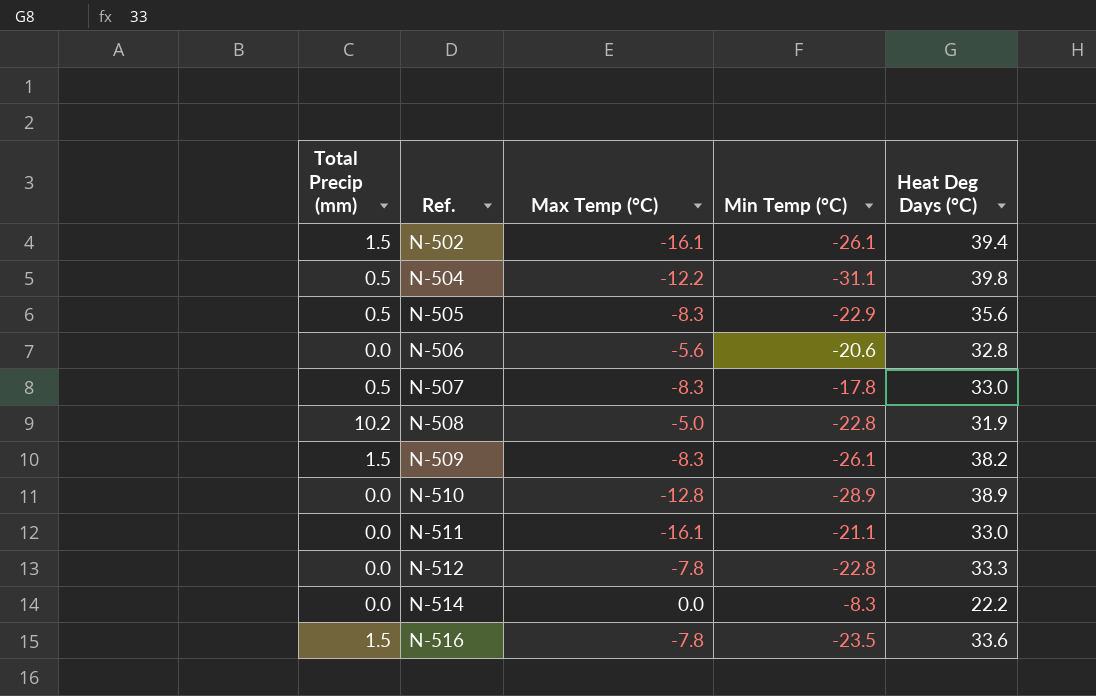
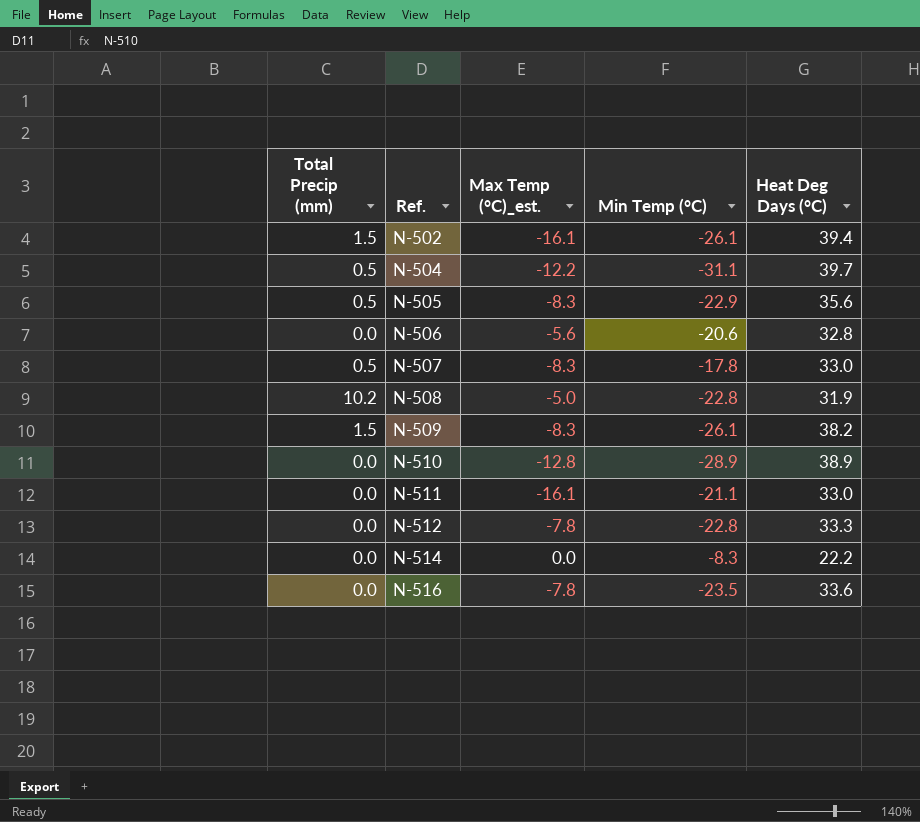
column name: Max Temp (°C) -> Max Temp (°C)_est.
N-504 | Heat Deg Days (°C): 39.8 -> 39.7
N-516 | Total Precip (mm): 1.5 -> 0.0

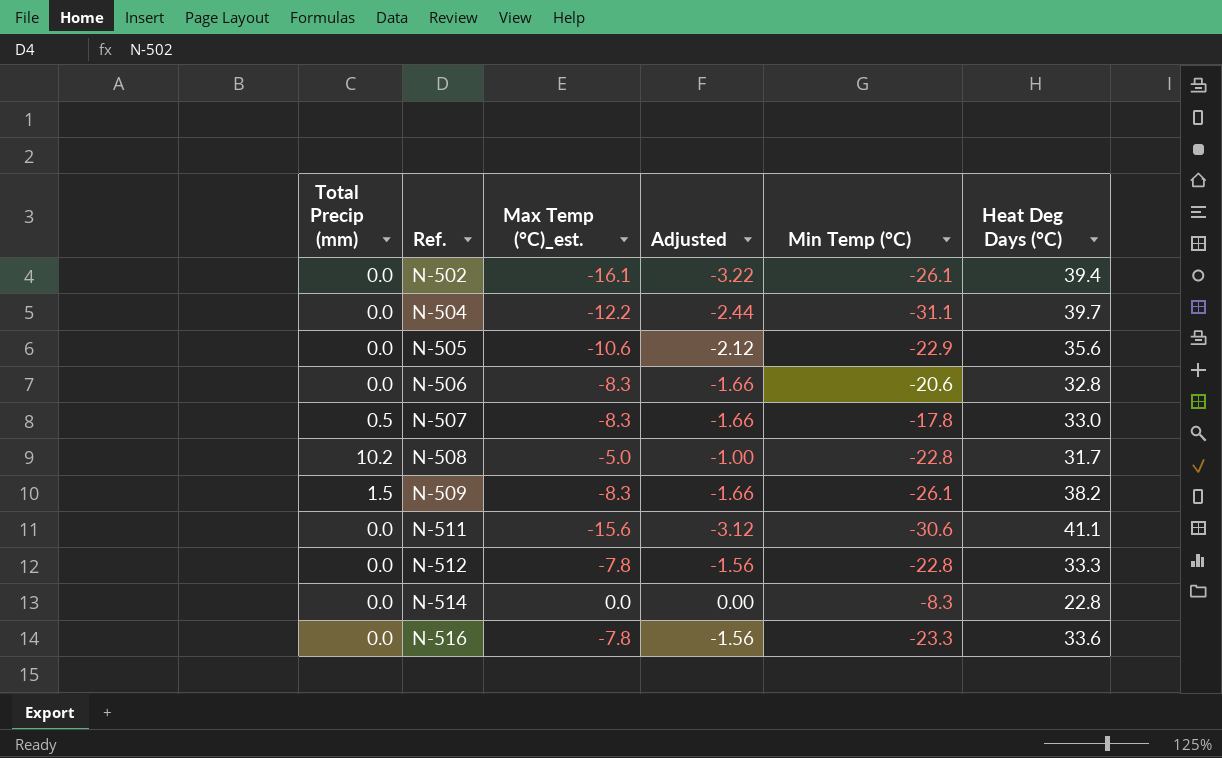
column Adjusted | formula: none -> [Max Temp (°C)_est.] * 0.2
row N-510: 0.0 | -12.8 | -28.9 | 38.9 -> none
N-502 | Total Precip (mm): 1.5 -> 0.0
N-504 | Total Precip (mm): 0.5 -> 0.0
N-505 | Total Precip (mm): 0.5 -> 0.0
N-505 | Max Temp (°C)_est.: -8.3 -> -10.6
N-506 | Max Temp (°C)_est.: -5.6 -> -8.3
N-508 | Heat Deg Days (°C): 31.9 -> 31.7
N-511 | Max Temp (°C)_est.: -16.1 -> -15.6
N-511 | Min Temp (°C): -21.1 -> -30.6
N-511 | Heat Deg Days (°C): 33.0 -> 41.1
N-514 | Heat Deg Days (°C): 22.2 -> 22.8
N-516 | Min Temp (°C): -23.5 -> -23.3

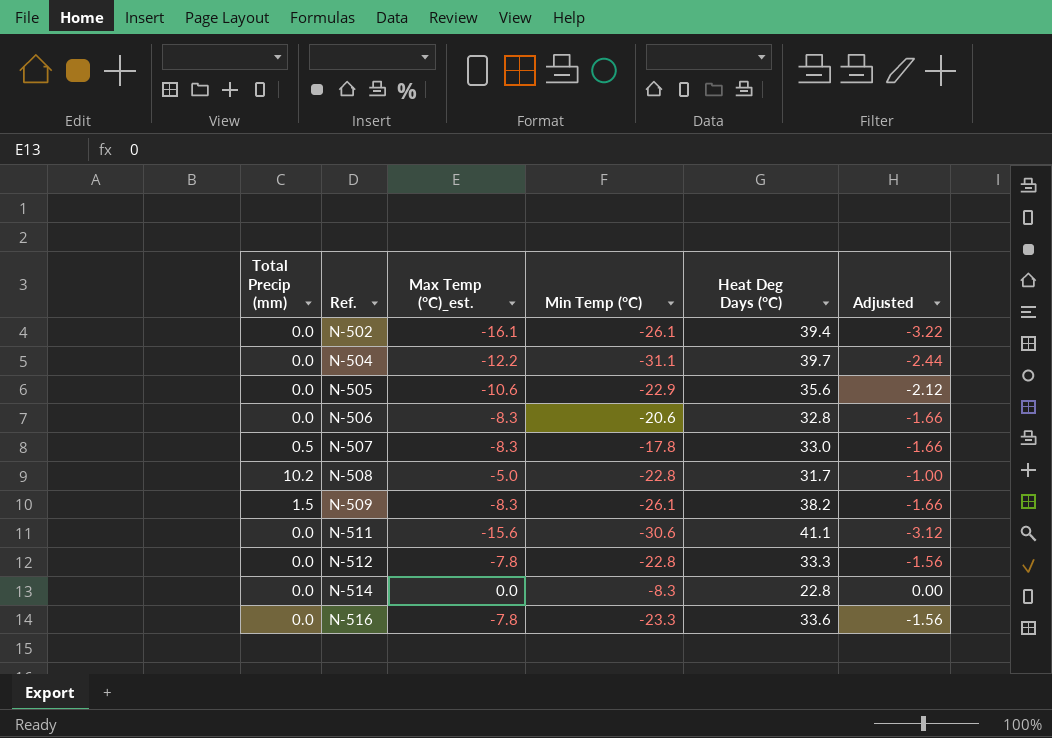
column Adjusted | position: 4 -> 6

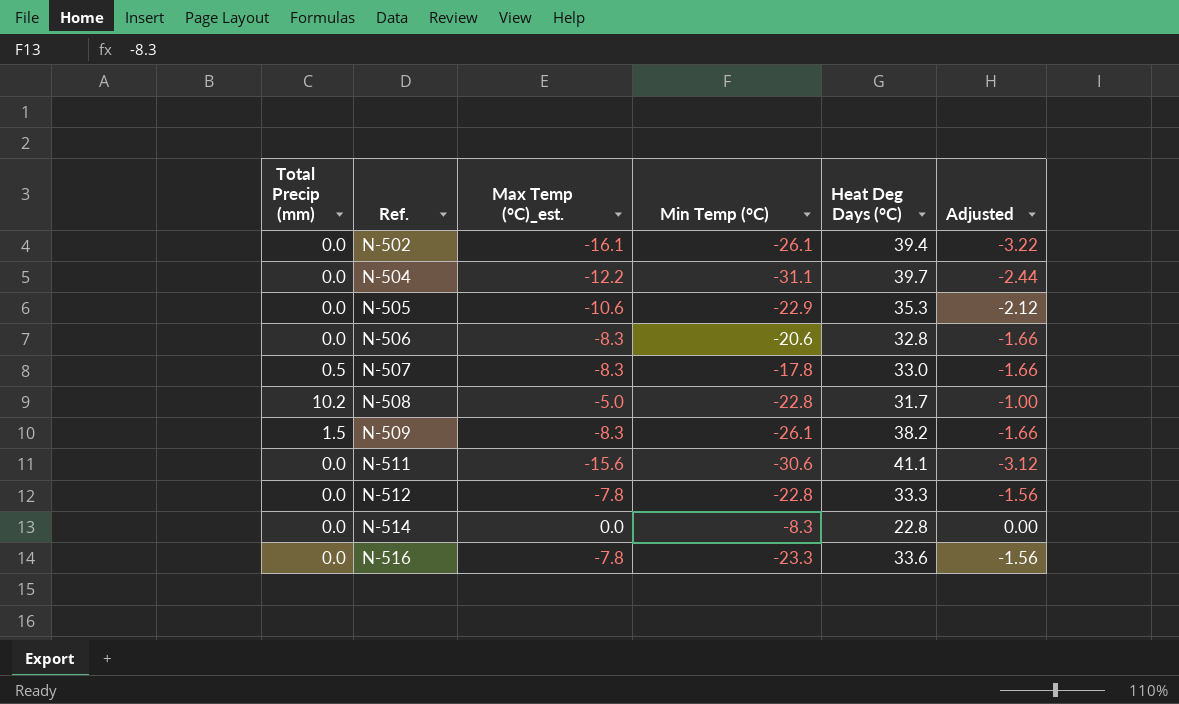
N-505 | Heat Deg Days (°C): 35.6 -> 35.3

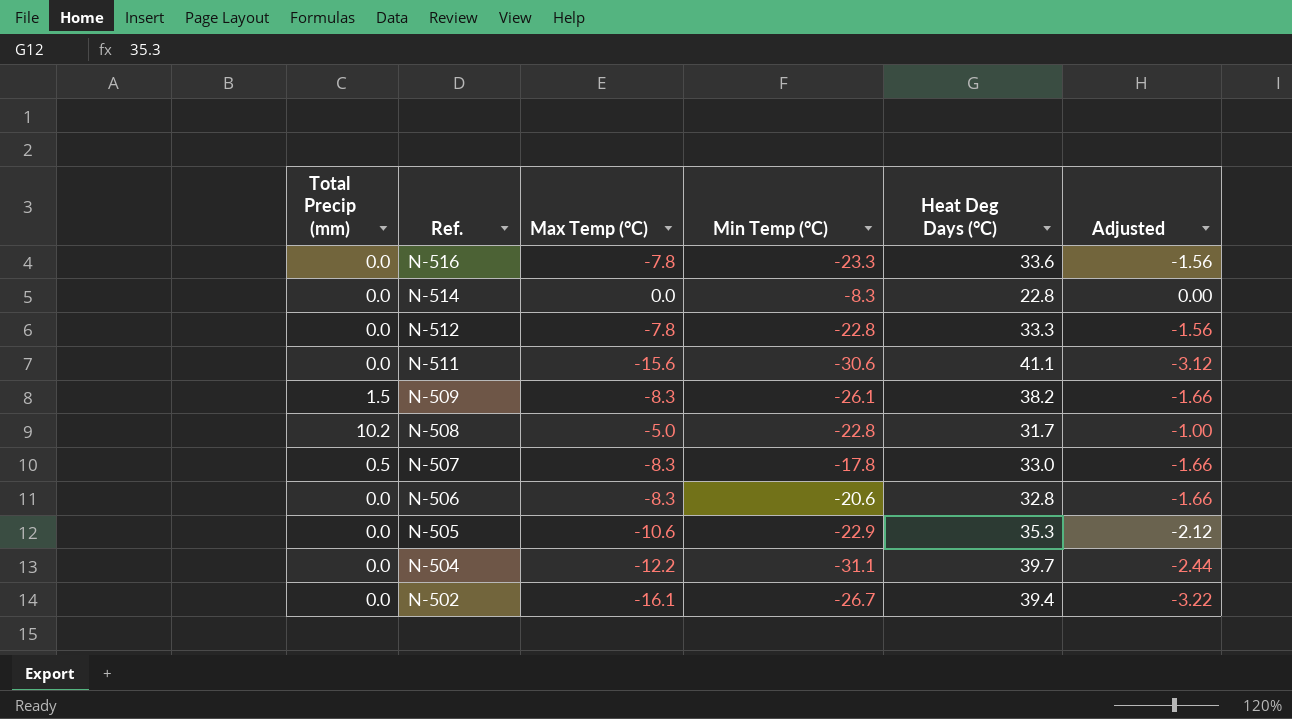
row order: Ref. ascending -> Ref. descending
column name: Max Temp (°C)_est. -> Max Temp (°C)
N-502 | Min Temp (°C): -26.1 -> -26.7

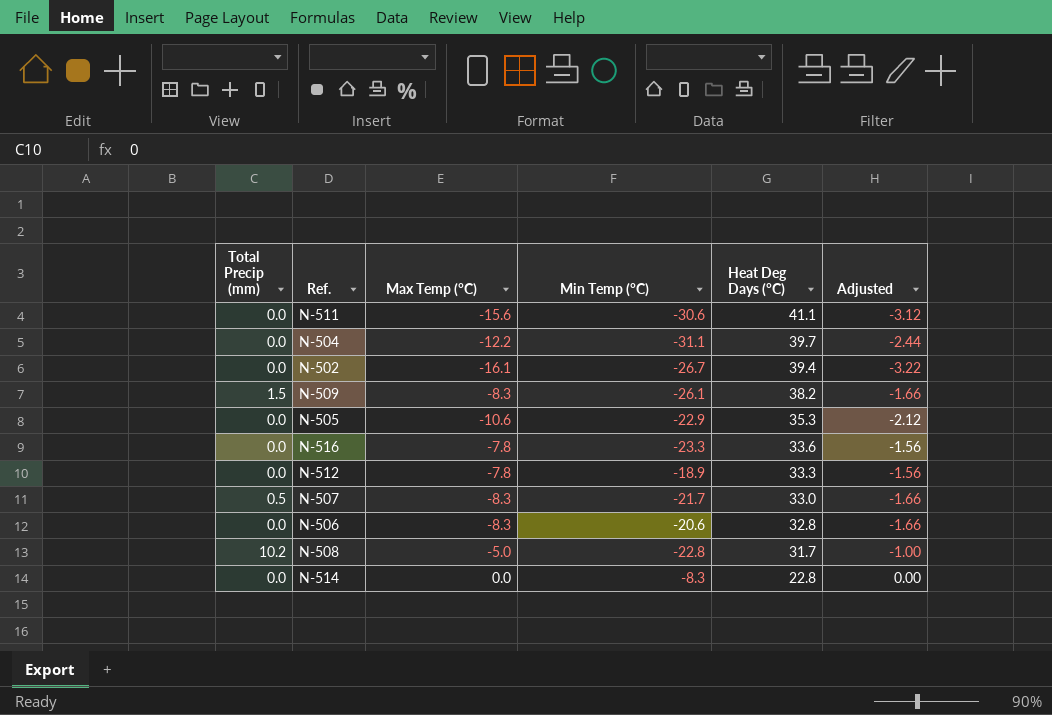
row order: Ref. descending -> Heat Deg Days (°C) descending
N-512 | Min Temp (°C): -22.8 -> -18.9
N-507 | Min Temp (°C): -17.8 -> -21.7

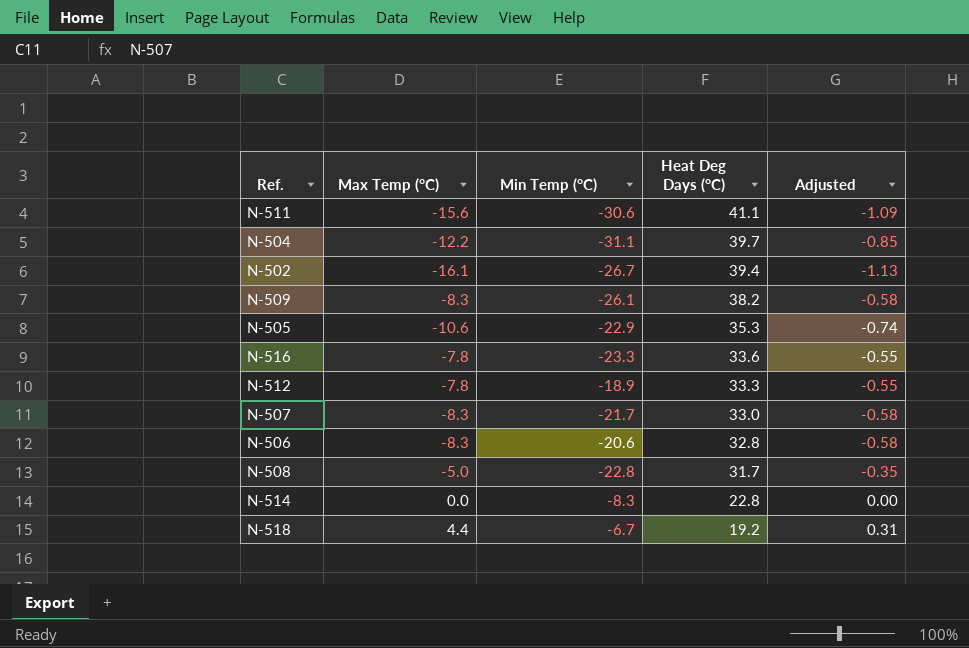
column Total Precip (mm) | position: 1 -> none
column Adjusted | formula: [Max Temp (°C)] * 0.2 -> [Max Temp (°C)] * 0.07
row N-518: none -> 4.4 | -6.7 | 19.2 | 0.31

